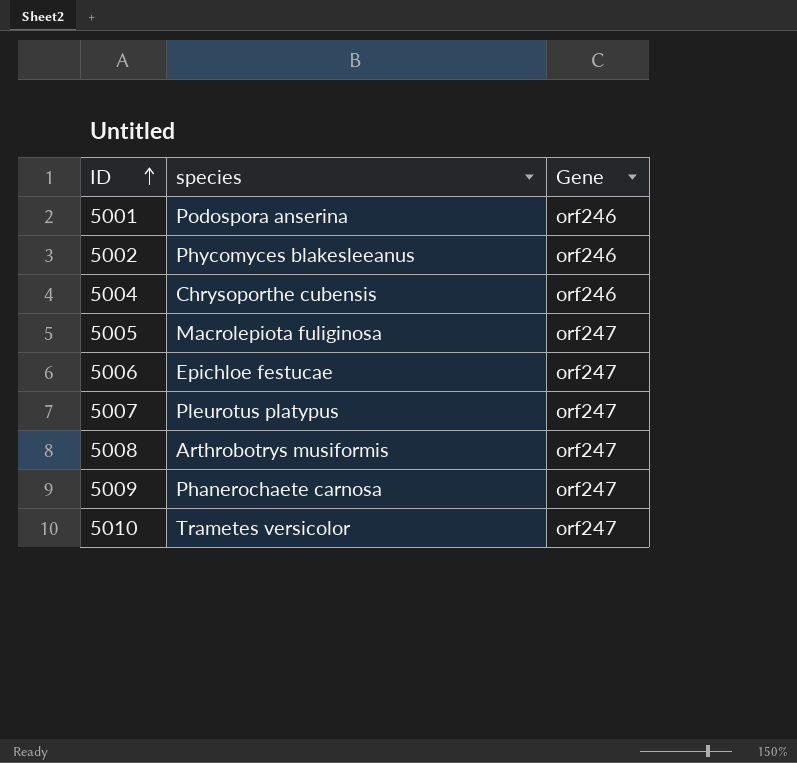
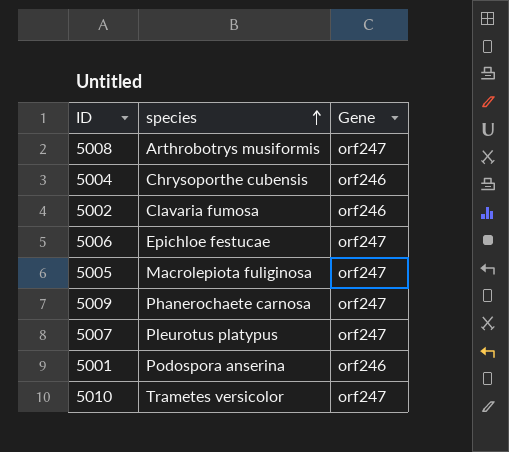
row order: ID ascending -> species ascending
5002 | species: Phycomyces blakesleeanus -> Clavaria fumosa

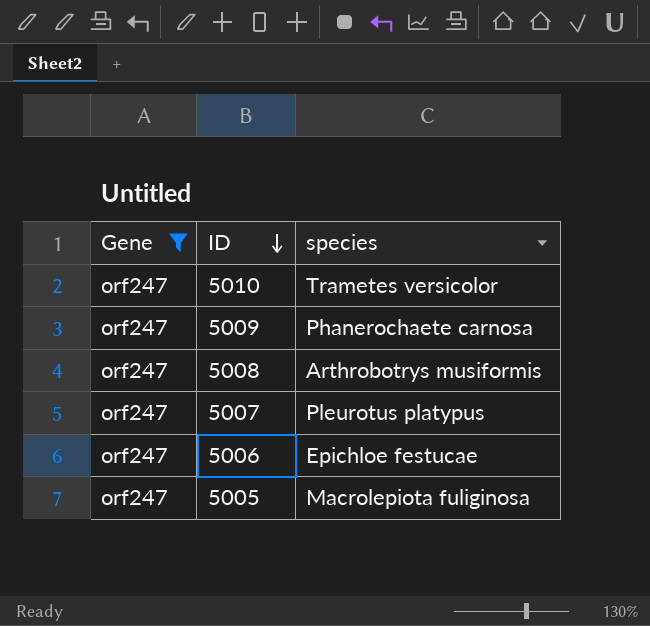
filter: none -> Gene = orf247
row order: species ascending -> ID descending
column Gene | position: 3 -> 1

